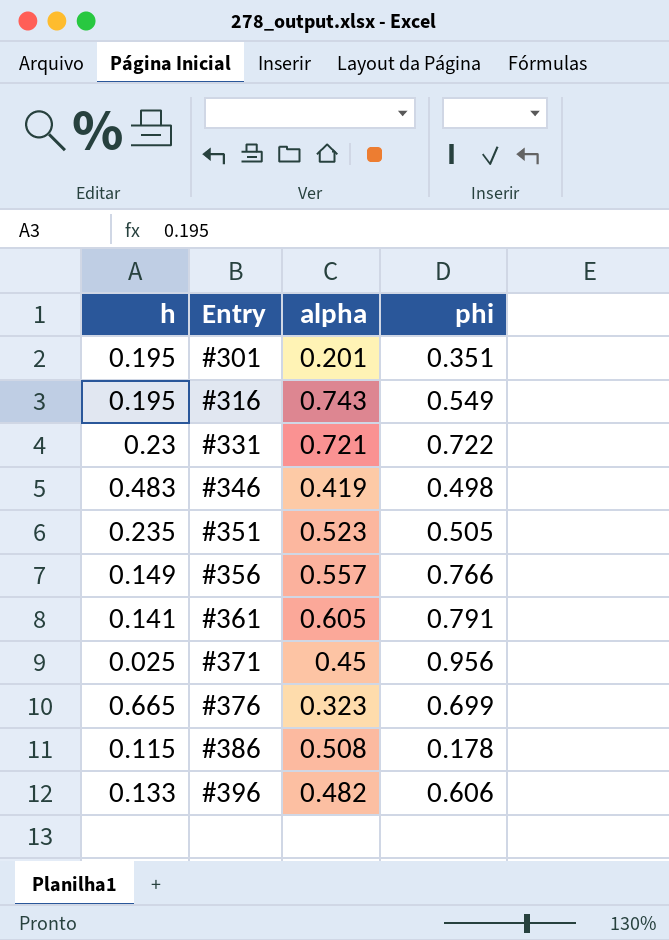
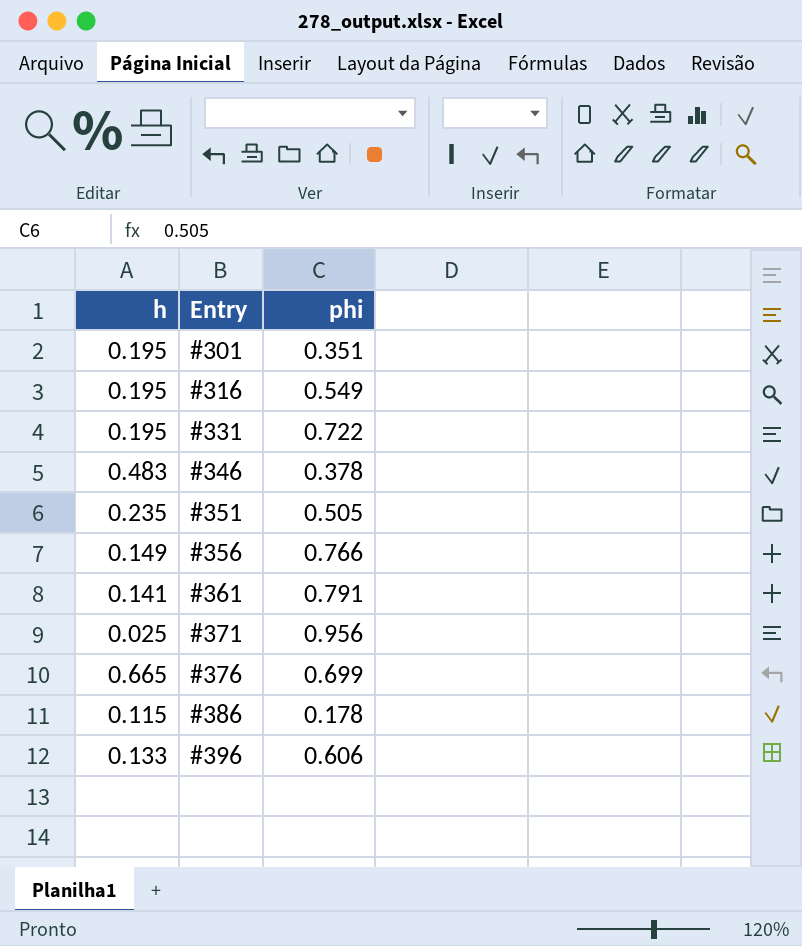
column alpha | position: 3 -> none
#331 | h: 0.23 -> 0.195
#346 | phi: 0.498 -> 0.378

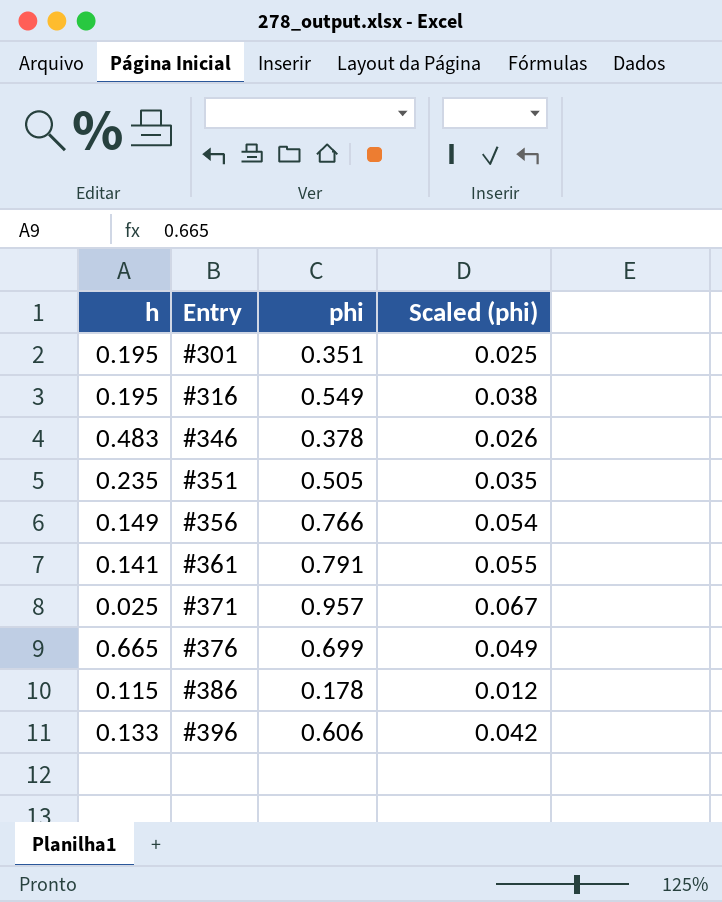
column Scaled (phi) | formula: none -> [phi] * 0.07
row #331: 0.195 | 0.722 -> none
#371 | phi: 0.956 -> 0.957

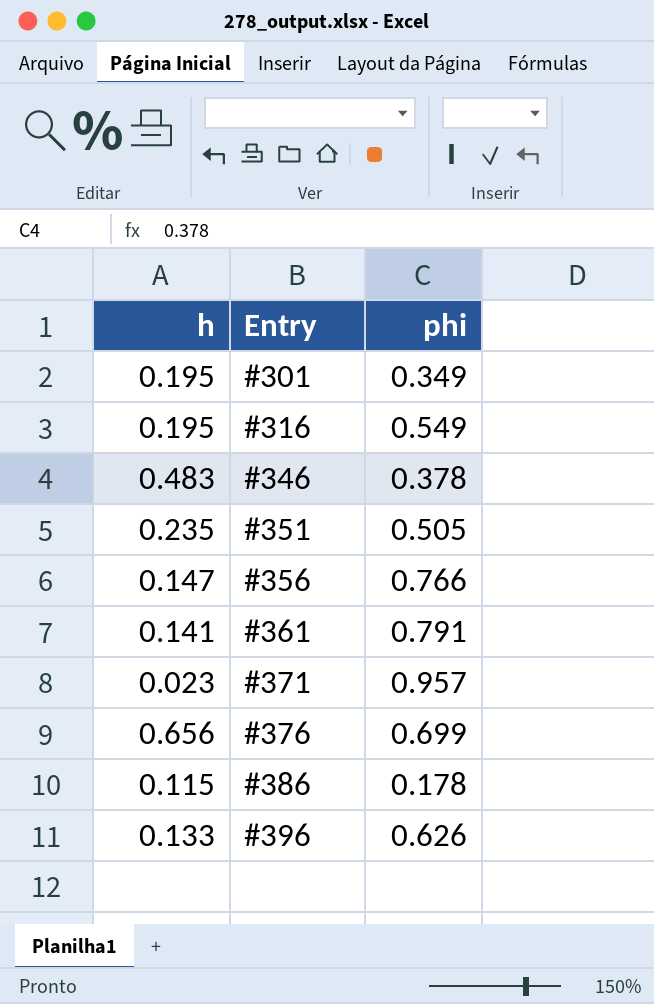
column Scaled (phi) | formula: [phi] * 0.07 -> none
#301 | phi: 0.351 -> 0.349
#356 | h: 0.149 -> 0.147
#371 | h: 0.025 -> 0.023
#376 | h: 0.665 -> 0.656
#396 | phi: 0.606 -> 0.626

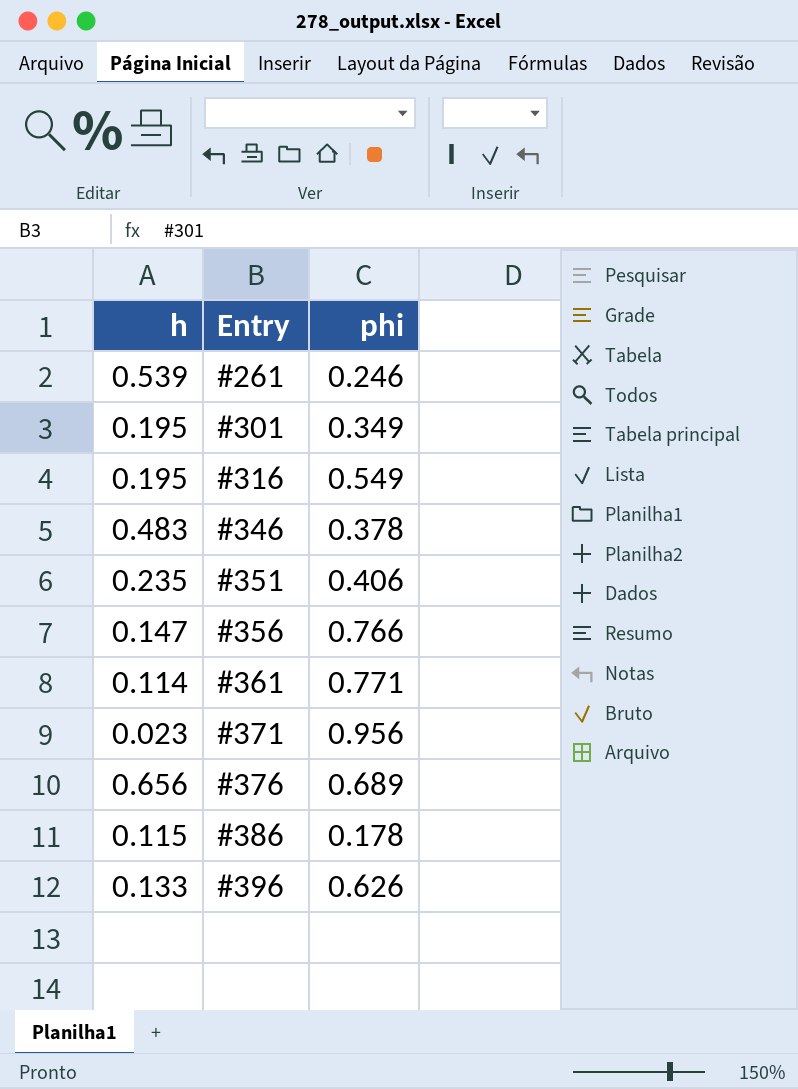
row #261: none -> 0.539 | 0.246
#351 | phi: 0.505 -> 0.406
#361 | h: 0.141 -> 0.114
#361 | phi: 0.791 -> 0.771
#371 | phi: 0.957 -> 0.956
#376 | phi: 0.699 -> 0.689

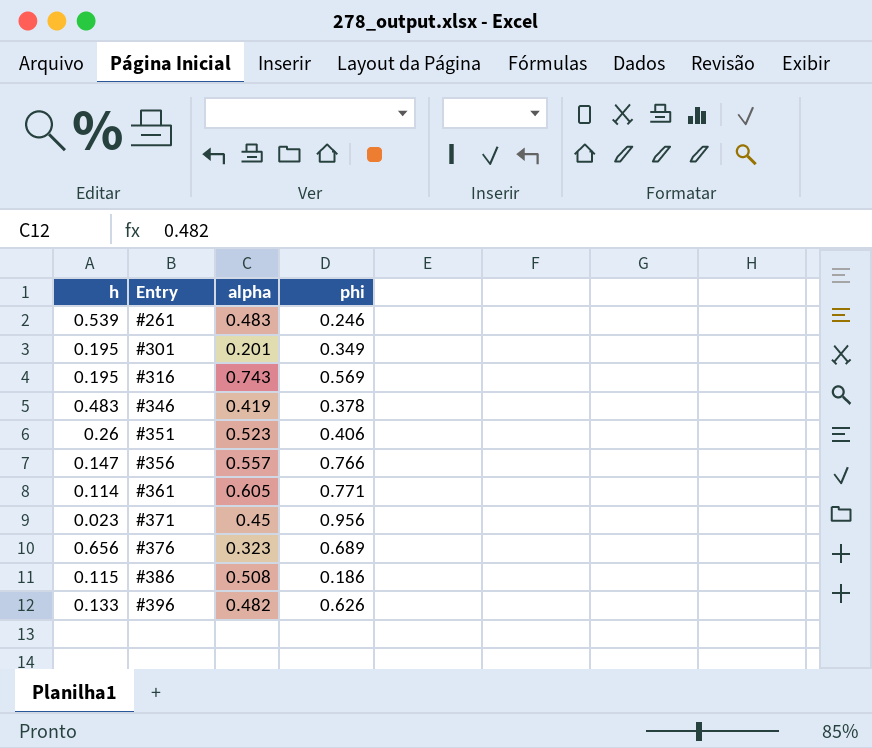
column alpha | position: none -> 3
#316 | phi: 0.549 -> 0.569
#351 | h: 0.235 -> 0.26
#386 | phi: 0.178 -> 0.186

